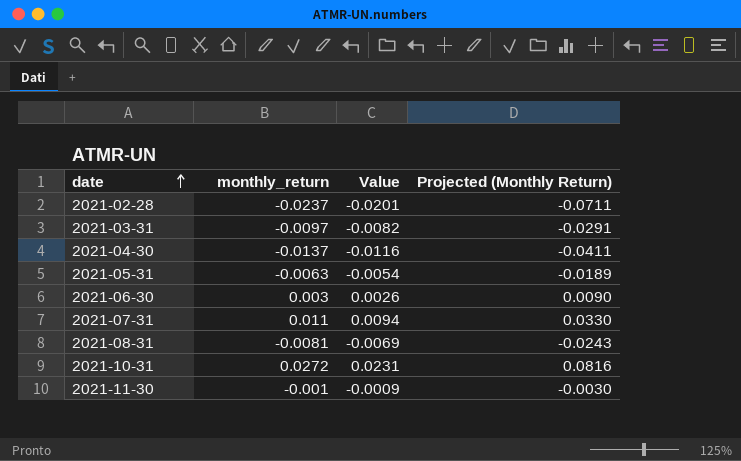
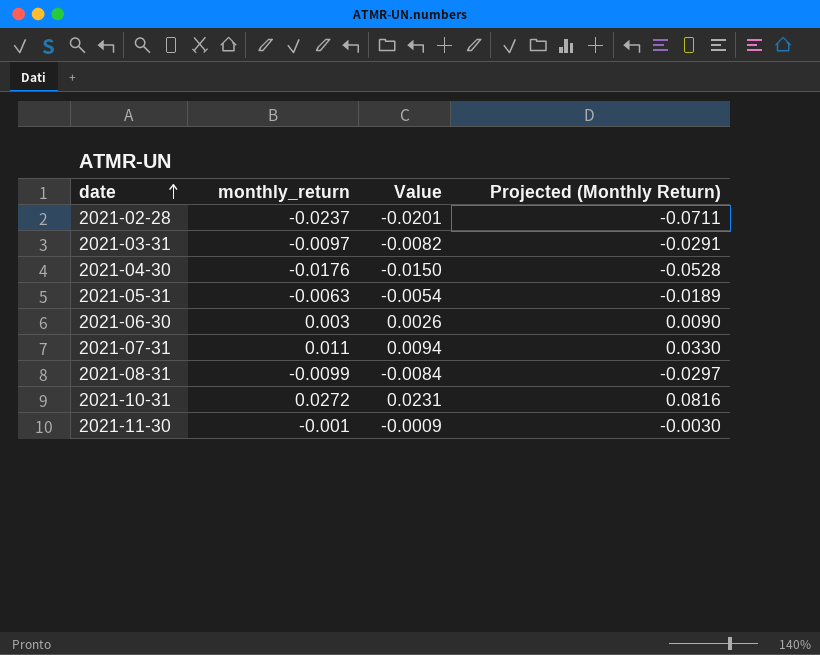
2021-04-30 | monthly_return: -0.0137 -> -0.0176
2021-04-30 | Value: -0.0116 -> -0.0150
2021-04-30 | Projected (Monthly Return): -0.0411 -> -0.0528
2021-08-31 | monthly_return: -0.0081 -> -0.0099
2021-08-31 | Value: -0.0069 -> -0.0084
2021-08-31 | Projected (Monthly Return): -0.0243 -> -0.0297

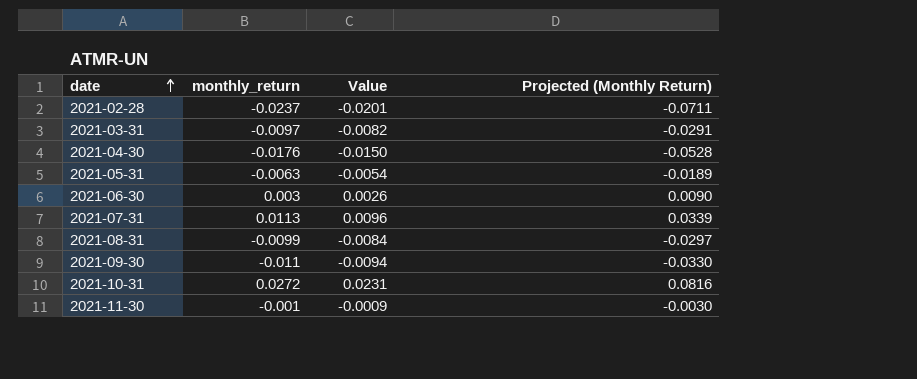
2021-07-31 | monthly_return: 0.011 -> 0.0113
2021-07-31 | Value: 0.0094 -> 0.0096
2021-07-31 | Projected (Monthly Return): 0.0330 -> 0.0339
row 2021-09-30: none -> -0.011 | -0.0094 | -0.0330

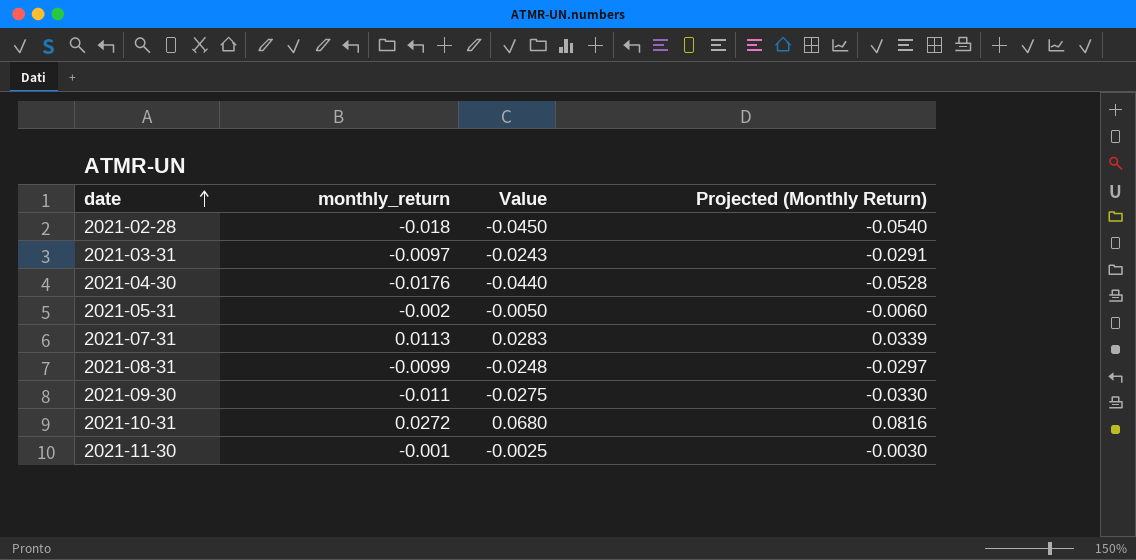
column Value | formula: [monthly_return] * 0.85 -> [monthly_return] * 2.5
row 2021-06-30: 0.003 | 0.0026 | 0.0090 -> none
2021-02-28 | monthly_return: -0.0237 -> -0.018
2021-02-28 | Projected (Monthly Return): -0.0711 -> -0.0540
2021-05-31 | monthly_return: -0.0063 -> -0.002
2021-05-31 | Projected (Monthly Return): -0.0189 -> -0.0060

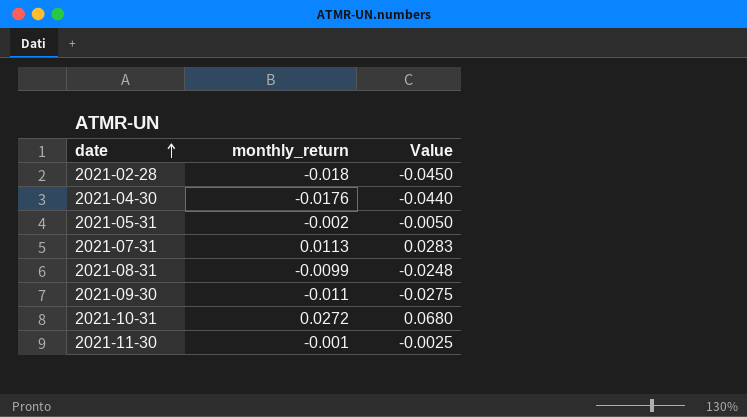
column Projected (Monthly Return) | formula: [monthly_return] * 3 -> none
row 2021-03-31: -0.0097 | -0.0243 | -0.0291 -> none

